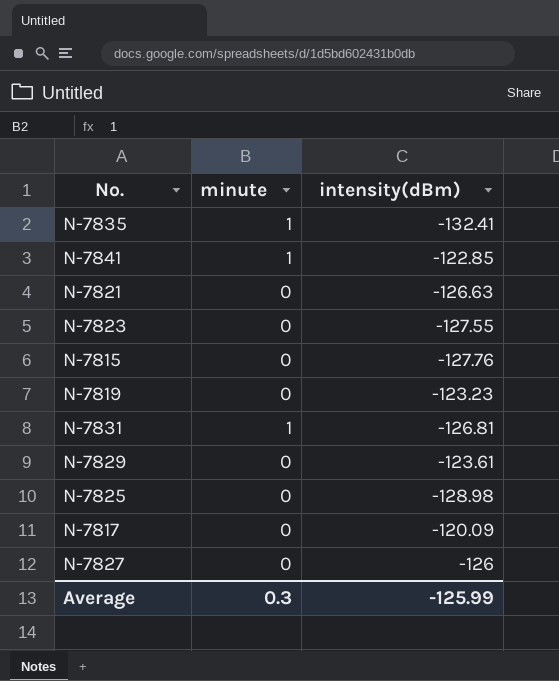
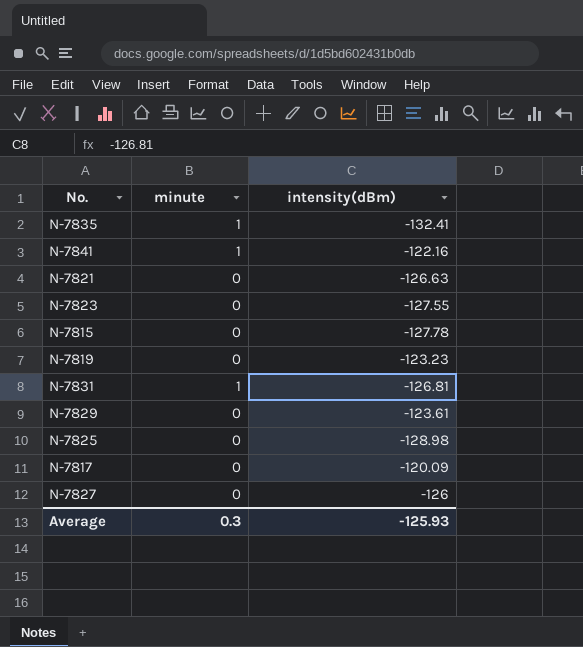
N-7841 | intensity(dBm): -122.85 -> -122.16
N-7815 | intensity(dBm): -127.76 -> -127.78
Average | intensity(dBm): -125.99 -> -125.93

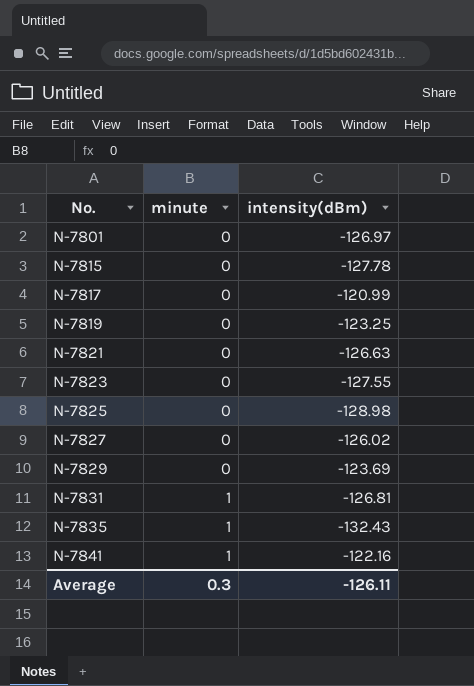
row order: none -> No. ascending
row N-7801: none -> 0 | -126.97
N-7817 | intensity(dBm): -120.09 -> -120.99
N-7819 | intensity(dBm): -123.23 -> -123.25
N-7827 | intensity(dBm): -126 -> -126.02
N-7829 | intensity(dBm): -123.61 -> -123.69
N-7835 | intensity(dBm): -132.41 -> -132.43
Average | intensity(dBm): -125.93 -> -126.11

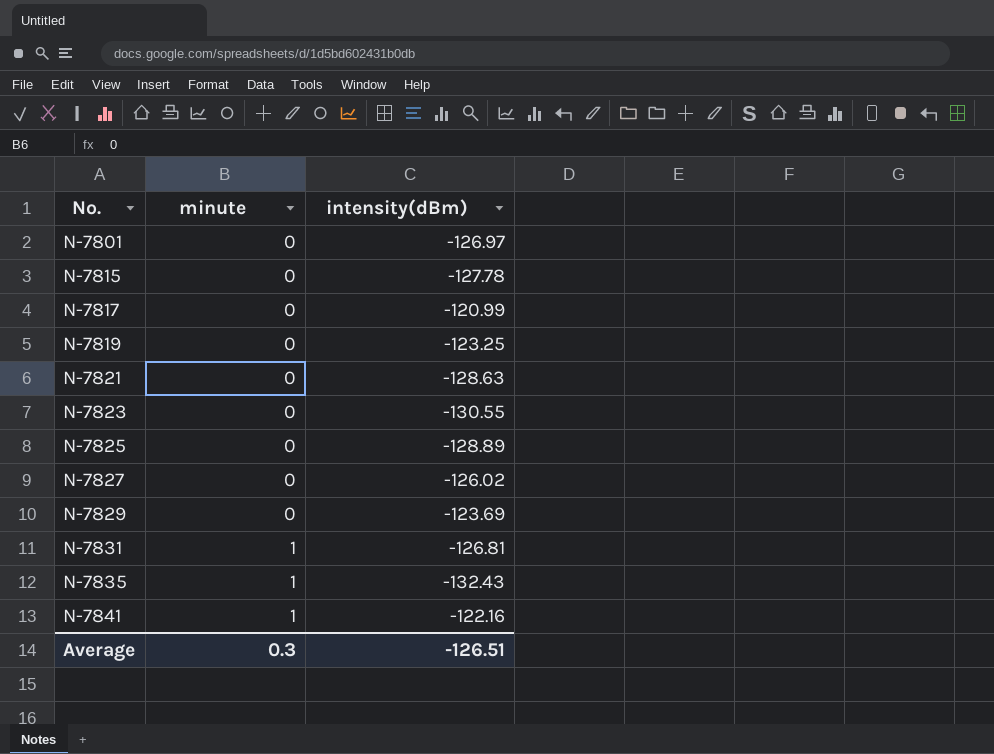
N-7821 | intensity(dBm): -126.63 -> -128.63
N-7823 | intensity(dBm): -127.55 -> -130.55
N-7825 | intensity(dBm): -128.98 -> -128.89
Average | intensity(dBm): -126.11 -> -126.51

